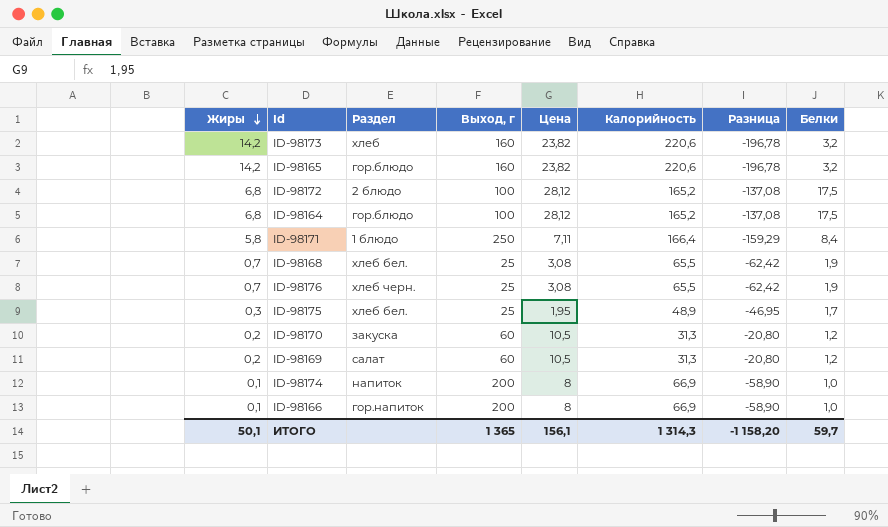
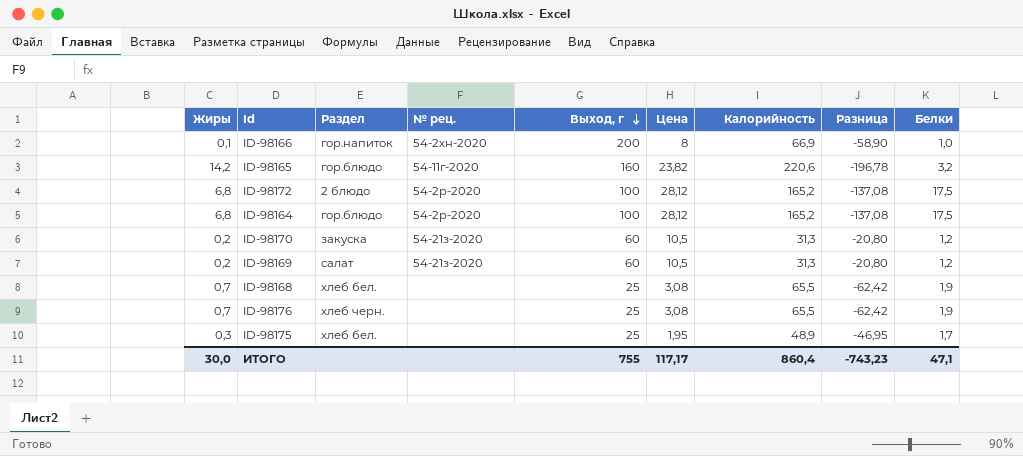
row order: Жиры descending -> Выход, г descending
column № рец. | position: none -> 4
row ID-98173: 14,2 | хлеб | 160 | 23,82 | 220,6 | -196,78 | 3,2 -> none
row ID-98171: 5,8 | 1 блюдо | 250 | 7,11 | 166,4 | -159,29 | 8,4 -> none
row ID-98174: 0,1 | напиток | 200 | 8 | 66,9 | -58,90 | 1,0 -> none
ИТОГО | Жиры: 50,1 -> 30,0
ИТОГО | Выход, г: 1 365 -> 755
ИТОГО | Цена: 156,1 -> 117,17
ИТОГО | Калорийность: 1 314,3 -> 860,4
ИТОГО | Разница: -1 158,20 -> -743,23
ИТОГО | Белки: 59,7 -> 47,1

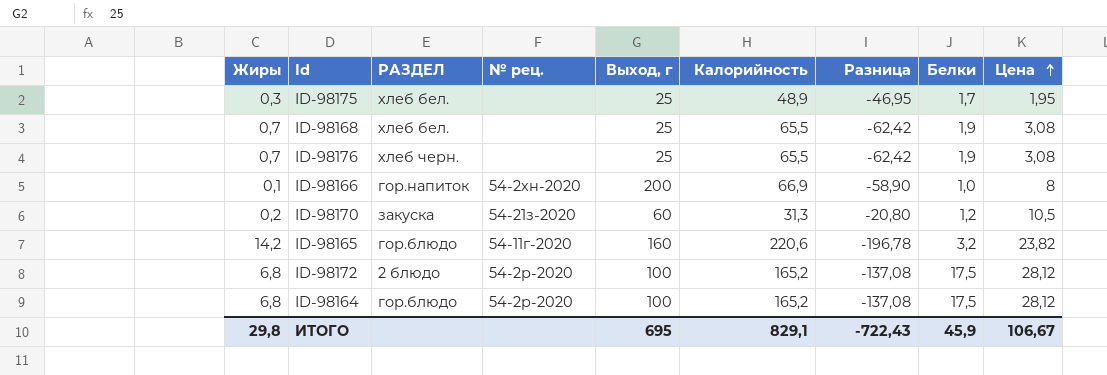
row order: Выход, г descending -> Цена ascending
column name: Раздел -> РАЗДЕЛ
column Цена | position: 6 -> 9
row ID-98169: 0,2 | салат | 54-21з-2020 | 60 | 10,5 | 31,3 | -20,80 | 1,2 -> none
ИТОГО | Жиры: 30,0 -> 29,8
ИТОГО | Выход, г: 755 -> 695
ИТОГО | Калорийность: 860,4 -> 829,1
ИТОГО | Разница: -743,23 -> -722,43
ИТОГО | Белки: 47,1 -> 45,9
ИТОГО | Цена: 117,17 -> 106,67

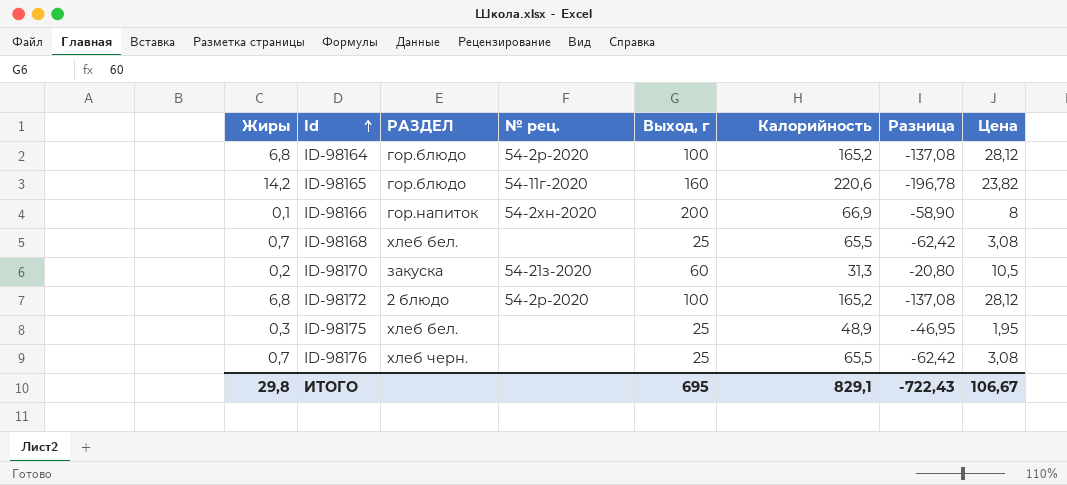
row order: Цена ascending -> Id ascending
column Белки | position: 8 -> none

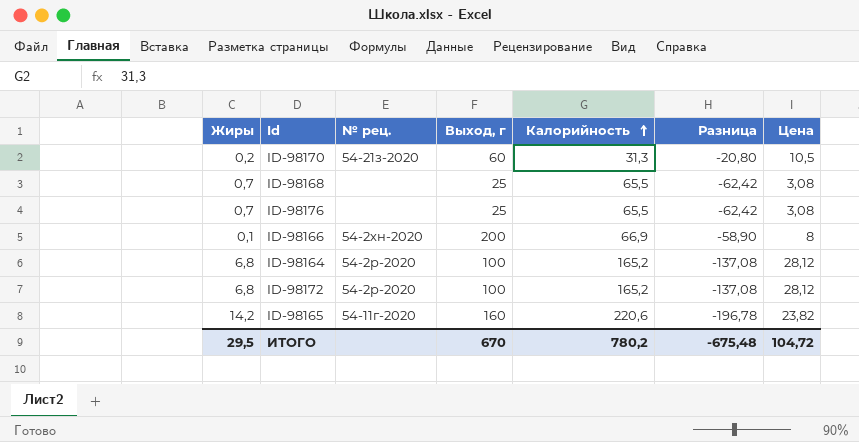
row order: Id ascending -> Калорийность ascending
column РАЗДЕЛ | position: 3 -> none
row ID-98175: 0,3 | хлеб бел. | none | 25 | 48,9 | -46,95 | 1,95 -> none
ИТОГО | Жиры: 29,8 -> 29,5
ИТОГО | Выход, г: 695 -> 670
ИТОГО | Калорийность: 829,1 -> 780,2
ИТОГО | Разница: -722,43 -> -675,48
ИТОГО | Цена: 106,67 -> 104,72

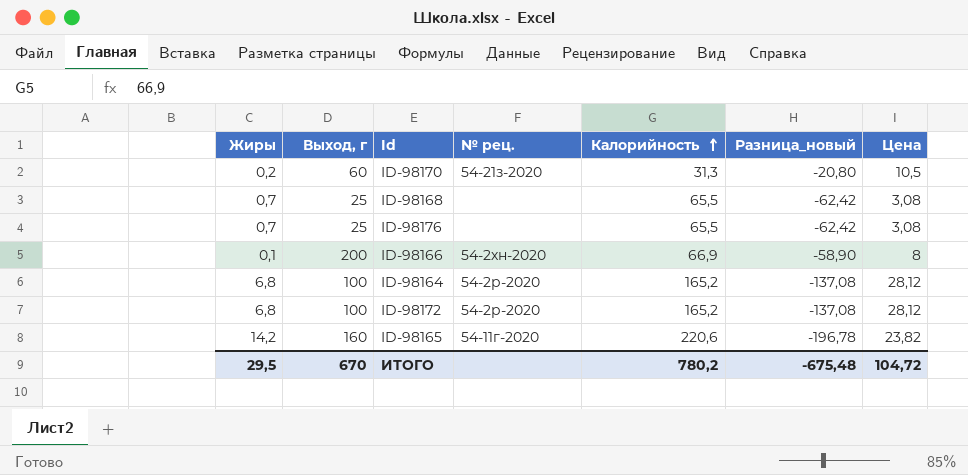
column Выход, г | position: 4 -> 2
column name: Разница -> Разница_новый

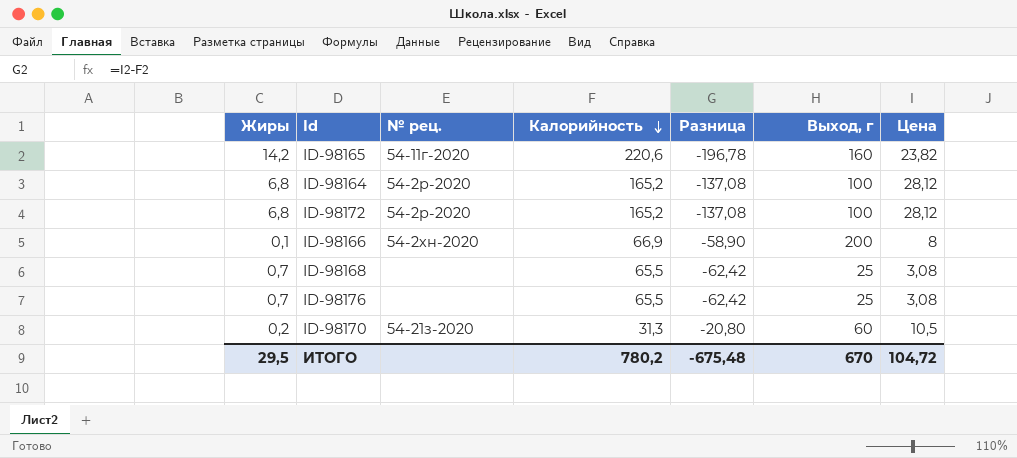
row order: Калорийность ascending -> Калорийность descending
column name: Разница_новый -> Разница
column Выход, г | position: 2 -> 6

